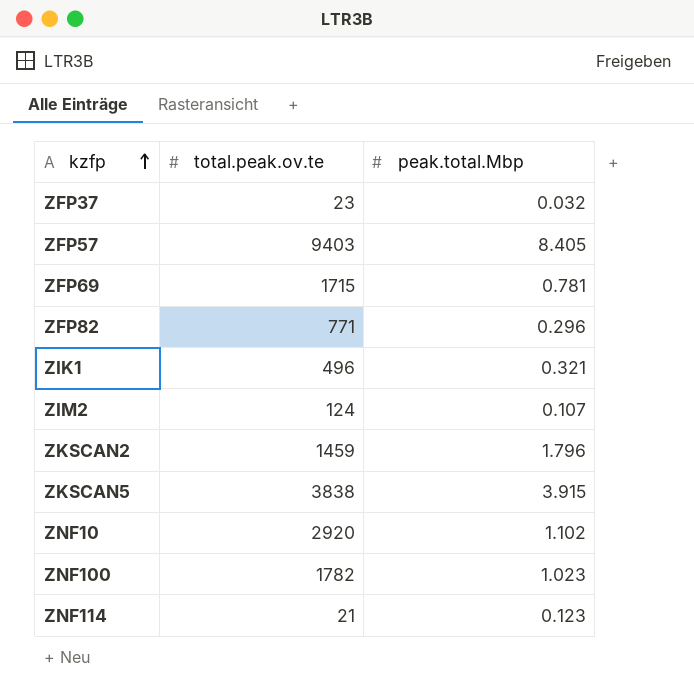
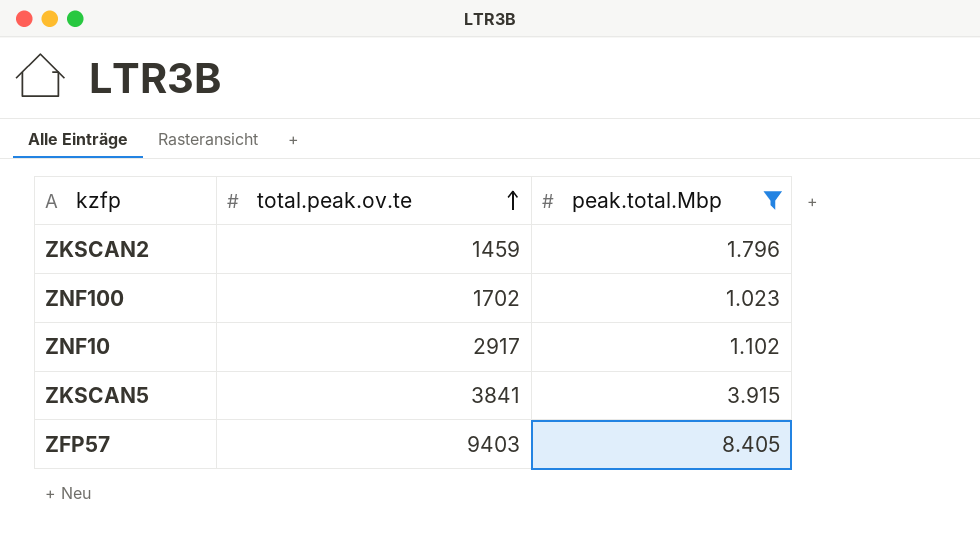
filter: none -> peak.total.Mbp >= 1.023
row order: kzfp ascending -> total.peak.ov.te ascending
ZNF100 | total.peak.ov.te: 1782 -> 1702
ZNF10 | total.peak.ov.te: 2920 -> 2917
ZKSCAN5 | total.peak.ov.te: 3838 -> 3841

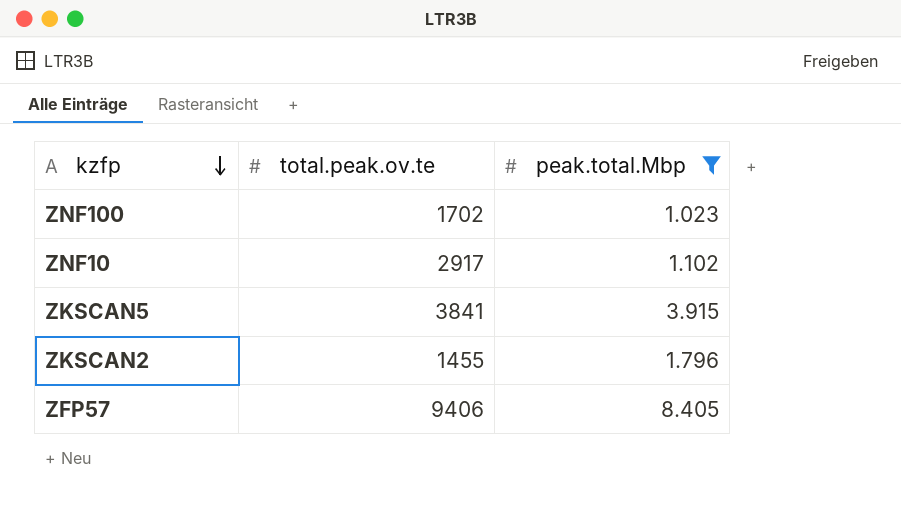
row order: total.peak.ov.te ascending -> kzfp descending
ZKSCAN2 | total.peak.ov.te: 1459 -> 1455
ZFP57 | total.peak.ov.te: 9403 -> 9406

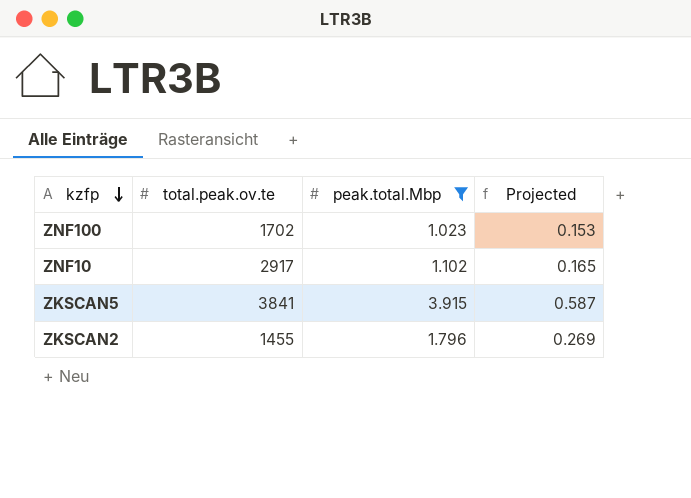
column Projected | formula: none -> [peak.total.Mbp] * 0.15
row ZFP57: 9406 | 8.405 -> none

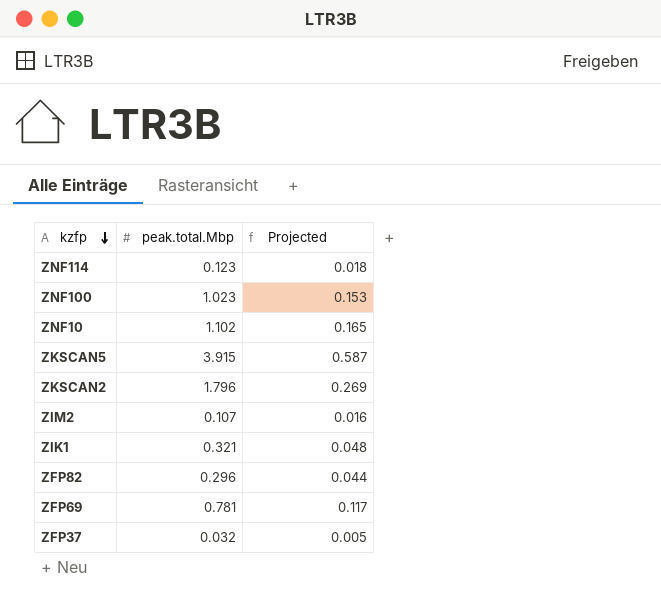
filter: peak.total.Mbp >= 1.023 -> none
column total.peak.ov.te | position: 2 -> none

